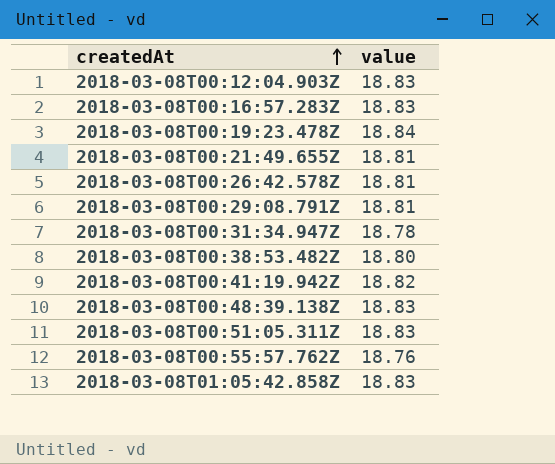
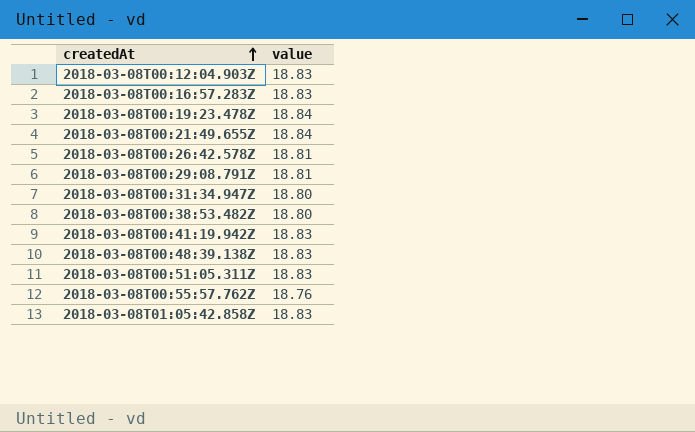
2018-03-08T00:21:49.655Z | value: 18.81 -> 18.84
2018-03-08T00:31:34.947Z | value: 18.78 -> 18.80
2018-03-08T00:41:19.942Z | value: 18.82 -> 18.83

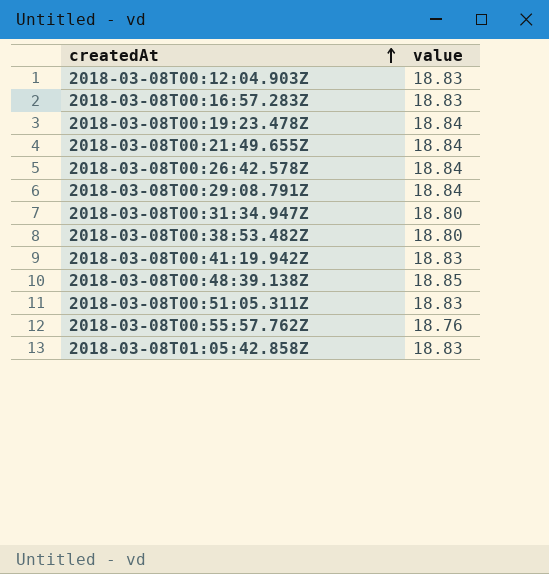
2018-03-08T00:26:42.578Z | value: 18.81 -> 18.84
2018-03-08T00:29:08.791Z | value: 18.81 -> 18.84
2018-03-08T00:48:39.138Z | value: 18.83 -> 18.85

